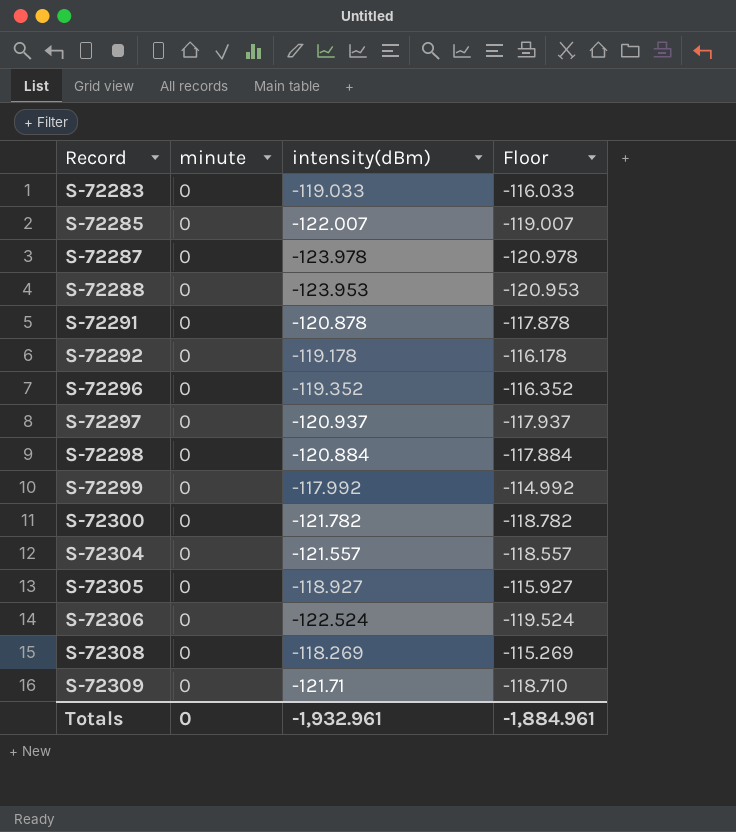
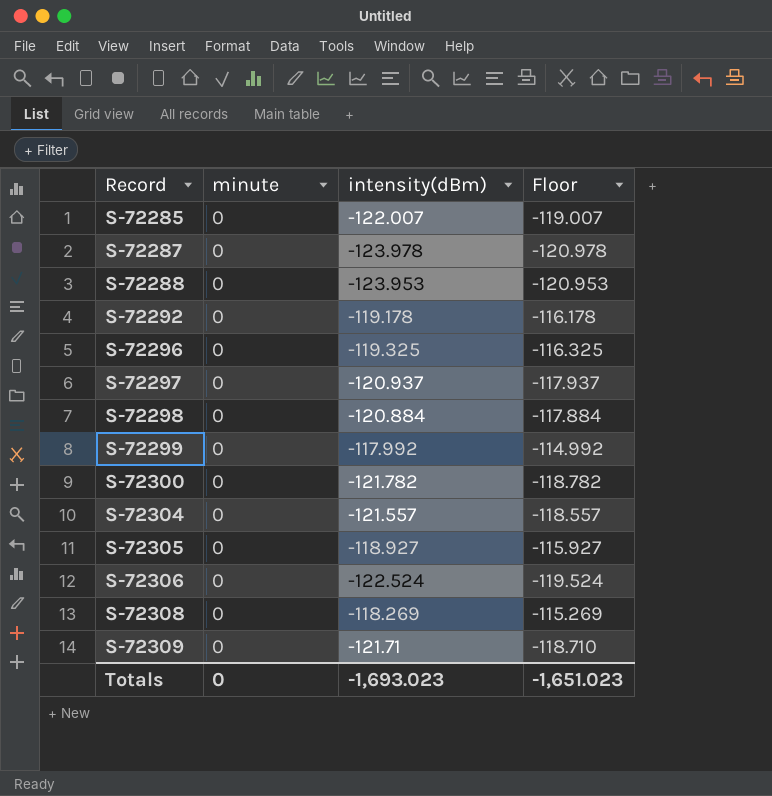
row S-72283: 0 | -119.033 | -116.033 -> none
row S-72291: 0 | -120.878 | -117.878 -> none
S-72296 | intensity(dBm): -119.352 -> -119.325
S-72296 | Floor: -116.352 -> -116.325
Totals | intensity(dBm): -1,932.961 -> -1,693.023
Totals | Floor: -1,884.961 -> -1,651.023

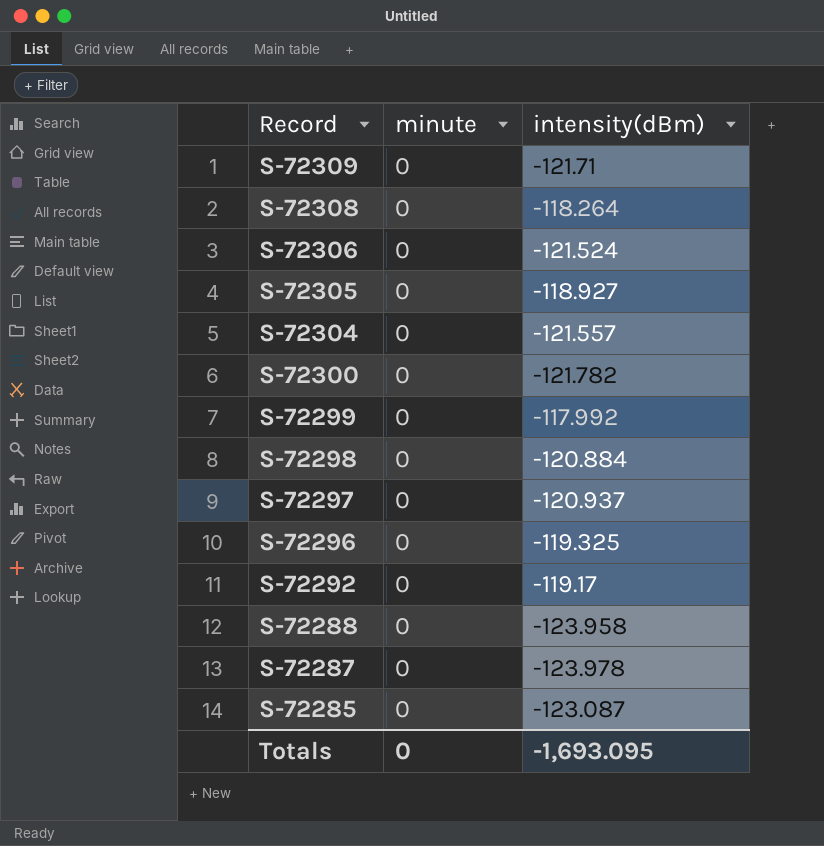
row order: Record ascending -> Record descending
column Floor | formula: [intensity(dBm)] + 3 -> none
S-72308 | intensity(dBm): -118.269 -> -118.264
S-72306 | intensity(dBm): -122.524 -> -121.524
S-72292 | intensity(dBm): -119.178 -> -119.17
S-72288 | intensity(dBm): -123.953 -> -123.958
S-72285 | intensity(dBm): -122.007 -> -123.087
Totals | intensity(dBm): -1,693.023 -> -1,693.095

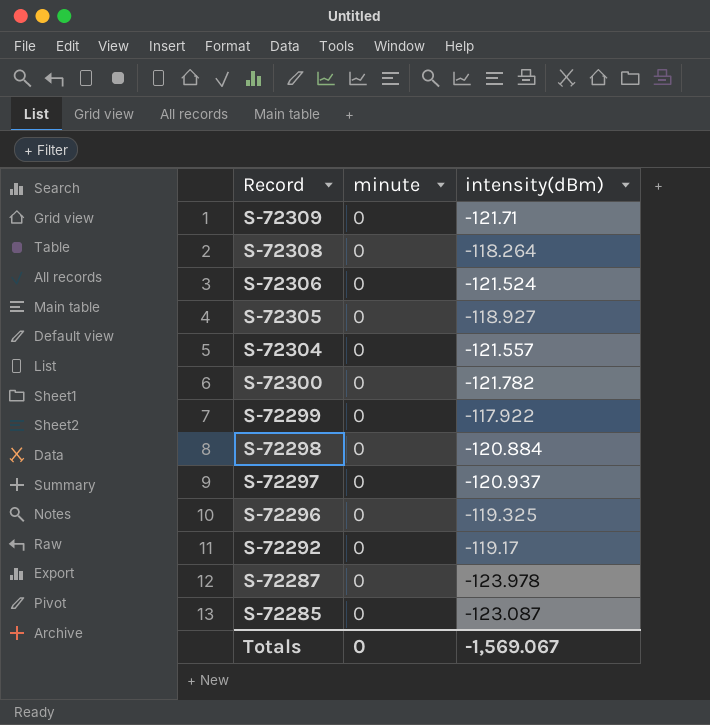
row S-72288: 0 | -123.958 -> none
S-72299 | intensity(dBm): -117.992 -> -117.922
Totals | intensity(dBm): -1,693.095 -> -1,569.067

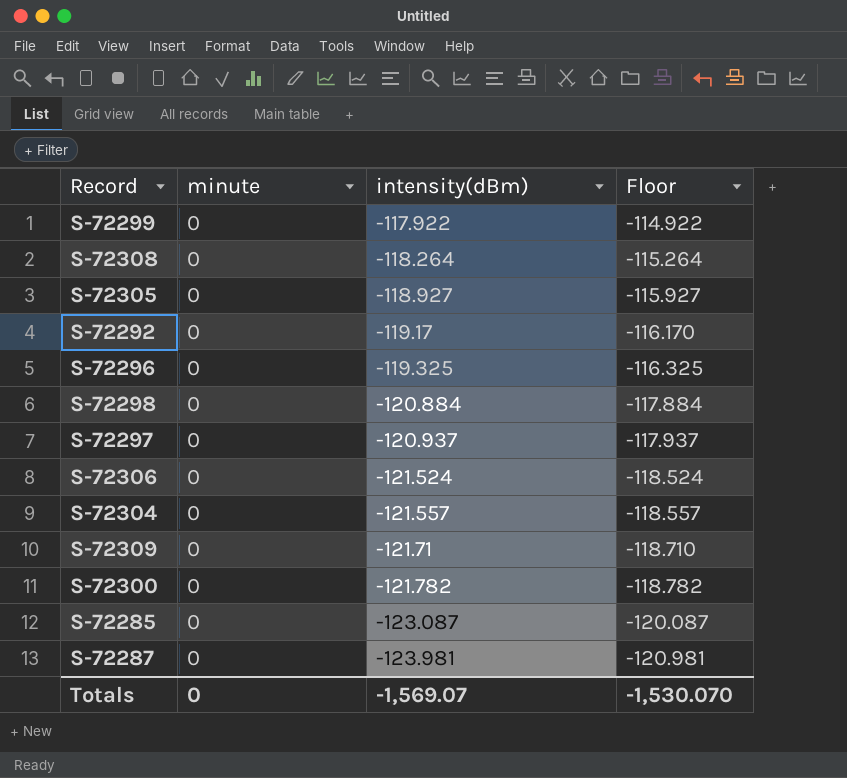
row order: Record descending -> intensity(dBm) descending
column Floor | formula: none -> [intensity(dBm)] + 3
S-72287 | intensity(dBm): -123.978 -> -123.981
Totals | intensity(dBm): -1,569.067 -> -1,569.07

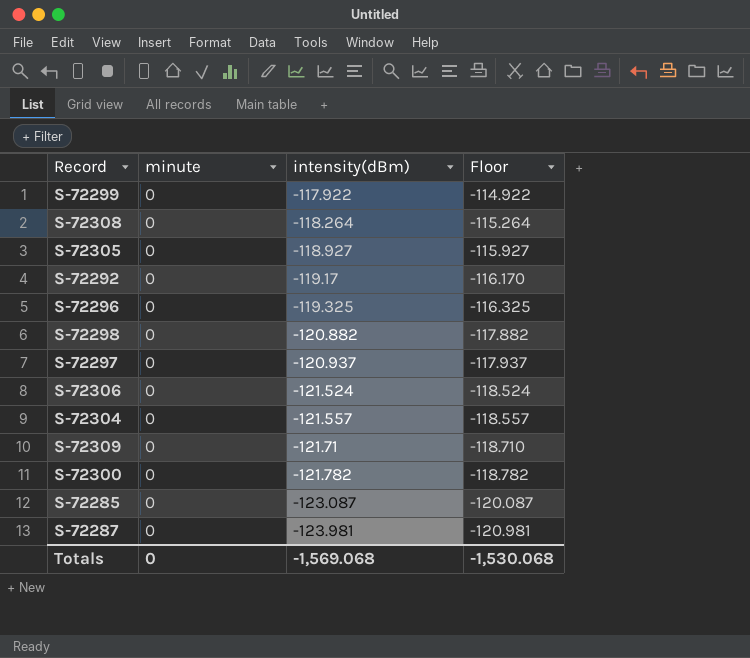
S-72298 | intensity(dBm): -120.884 -> -120.882
S-72298 | Floor: -117.884 -> -117.882
Totals | intensity(dBm): -1,569.07 -> -1,569.068
Totals | Floor: -1,530.070 -> -1,530.068

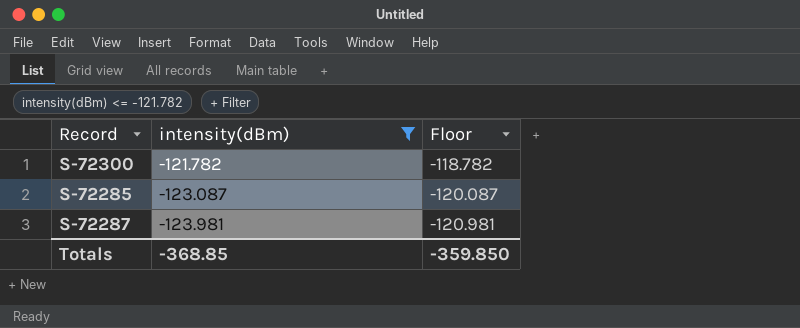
filter: none -> intensity(dBm) <= -121.782
column minute | position: 2 -> none
Totals | intensity(dBm): -1,569.068 -> -368.85
Totals | Floor: -1,530.068 -> -359.850

